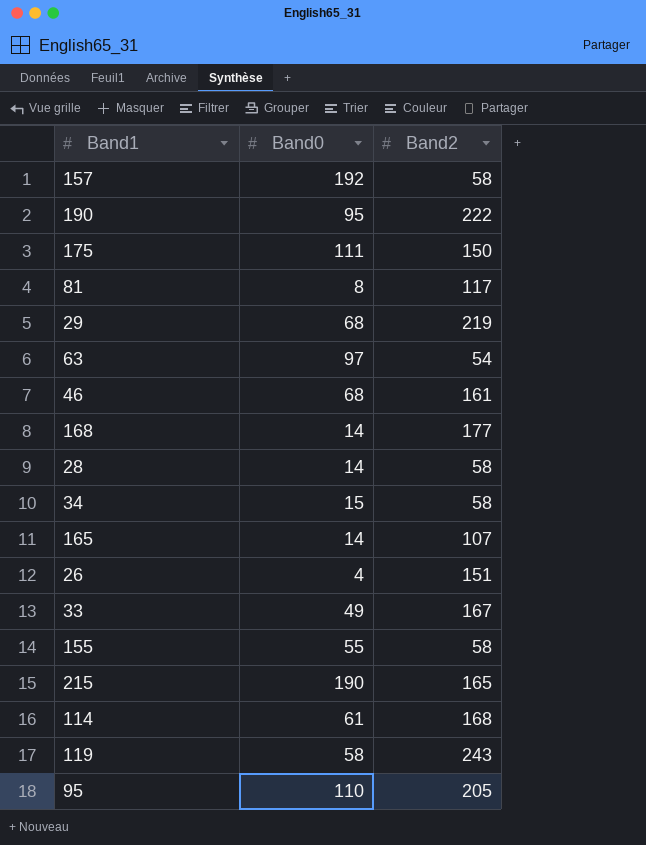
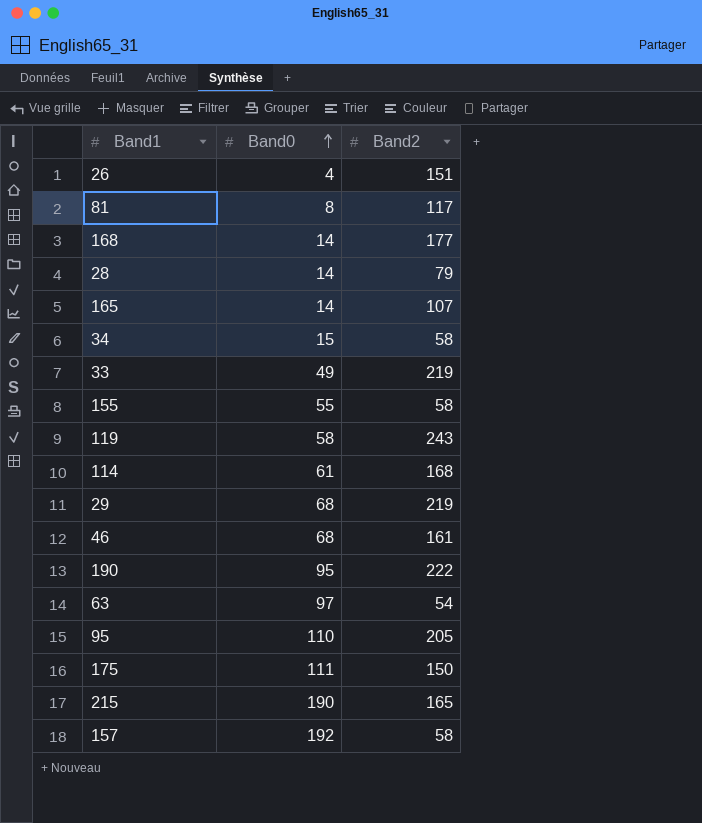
row order: none -> Band0 ascending
28 | Band2: 58 -> 79
33 | Band2: 167 -> 219

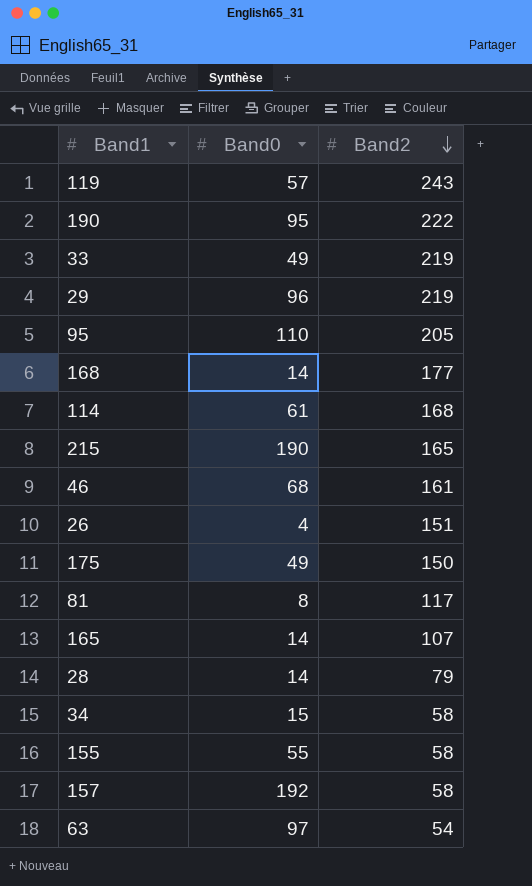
row order: Band0 ascending -> Band2 descending
119 | Band0: 58 -> 57
29 | Band0: 68 -> 96
175 | Band0: 111 -> 49

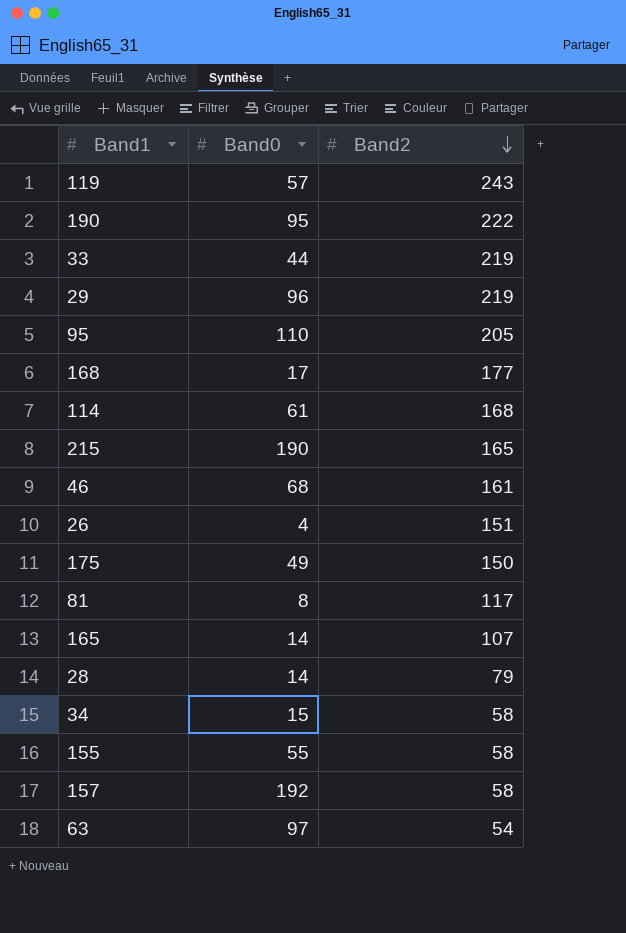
33 | Band0: 49 -> 44
168 | Band0: 14 -> 17

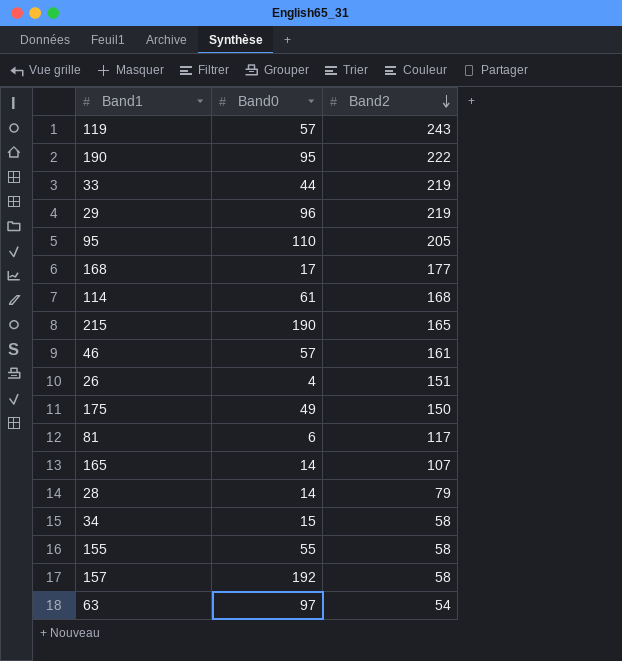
46 | Band0: 68 -> 57
81 | Band0: 8 -> 6

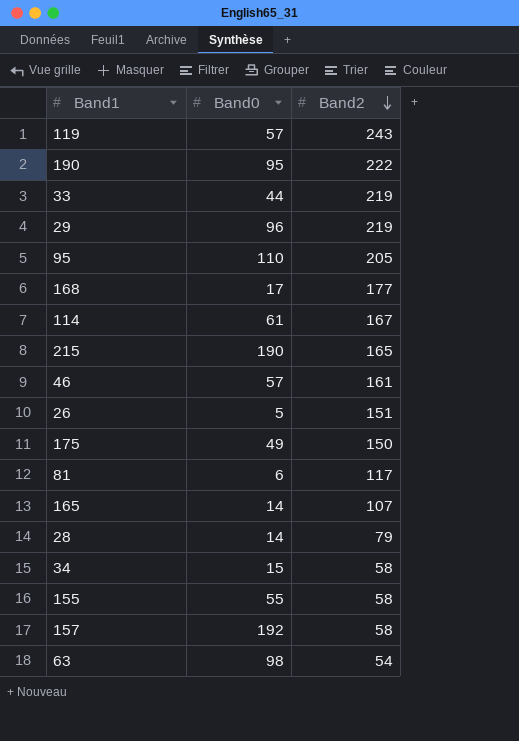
114 | Band2: 168 -> 167
26 | Band0: 4 -> 5
63 | Band0: 97 -> 98

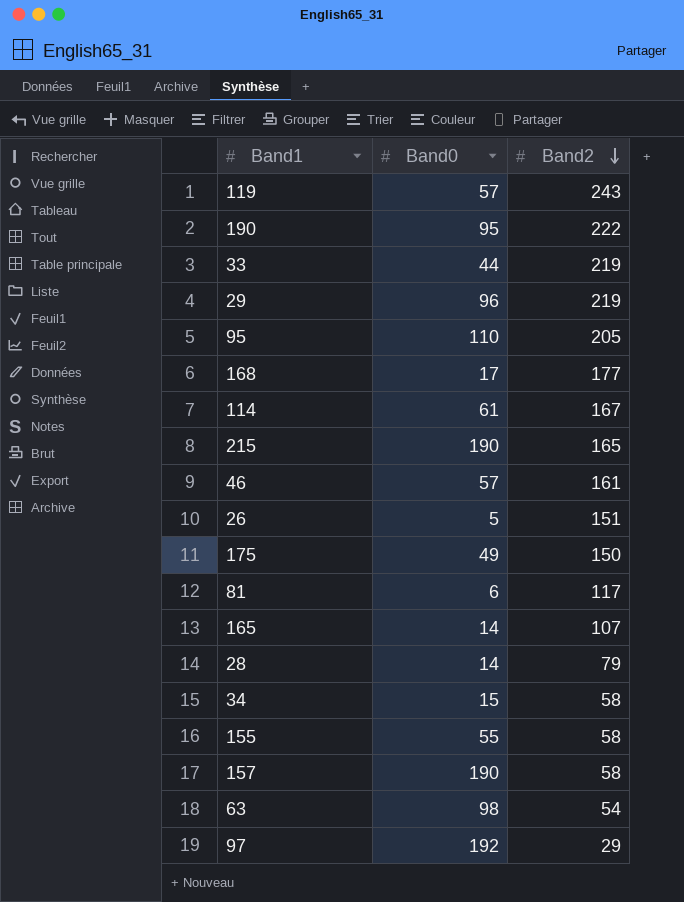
157 | Band0: 192 -> 190
row 97: none -> 192 | 29

